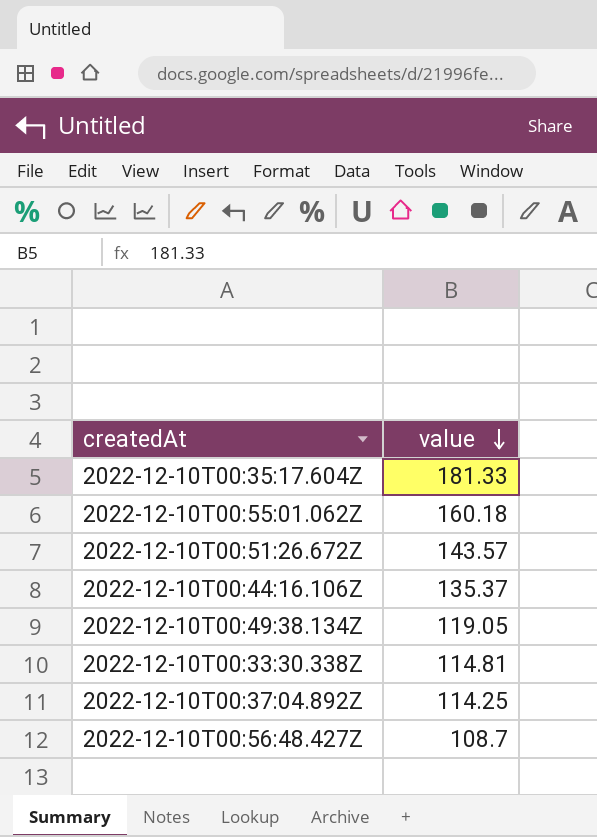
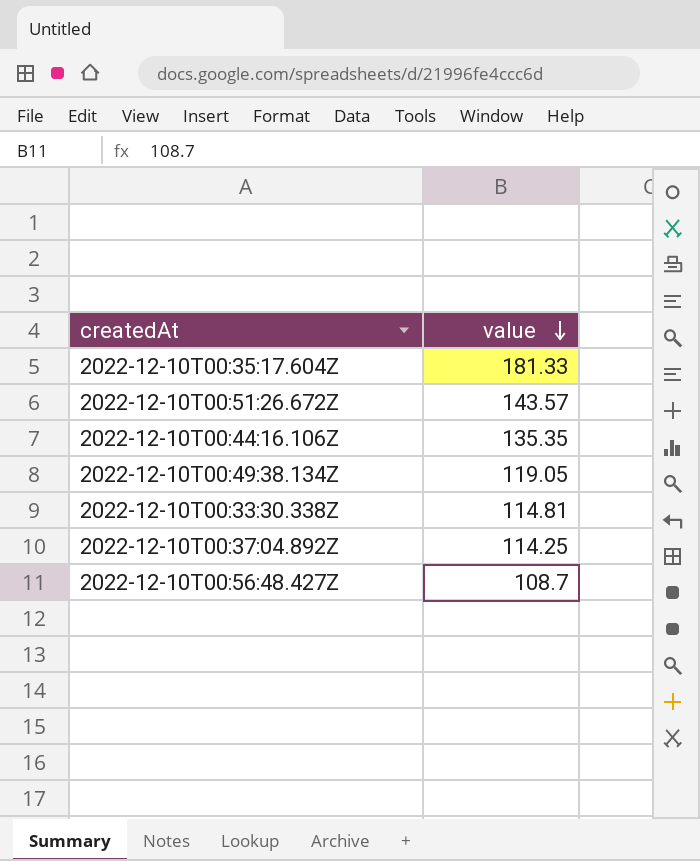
row 2022-12-10T00:55:01.062Z: 160.18 -> none
2022-12-10T00:44:16.106Z | value: 135.37 -> 135.35

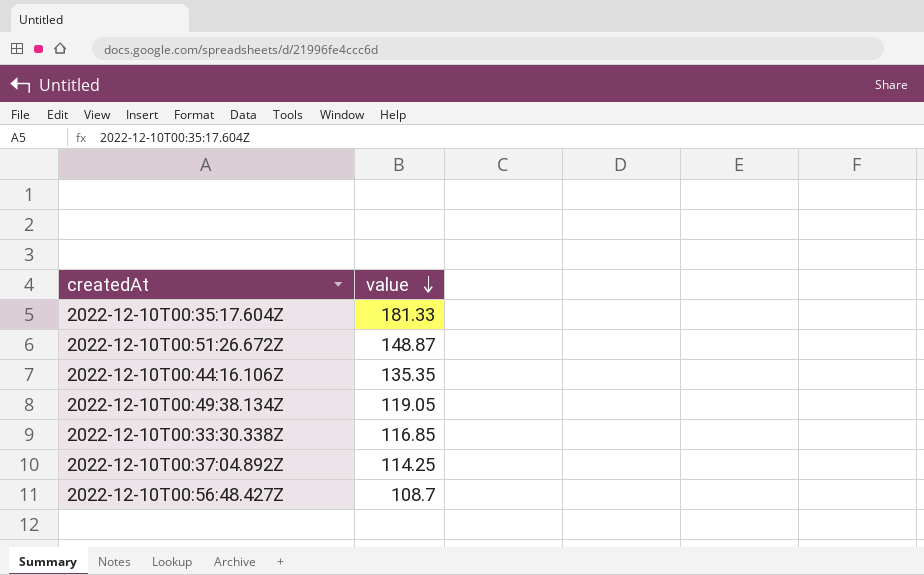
2022-12-10T00:51:26.672Z | value: 143.57 -> 148.87
2022-12-10T00:33:30.338Z | value: 114.81 -> 116.85

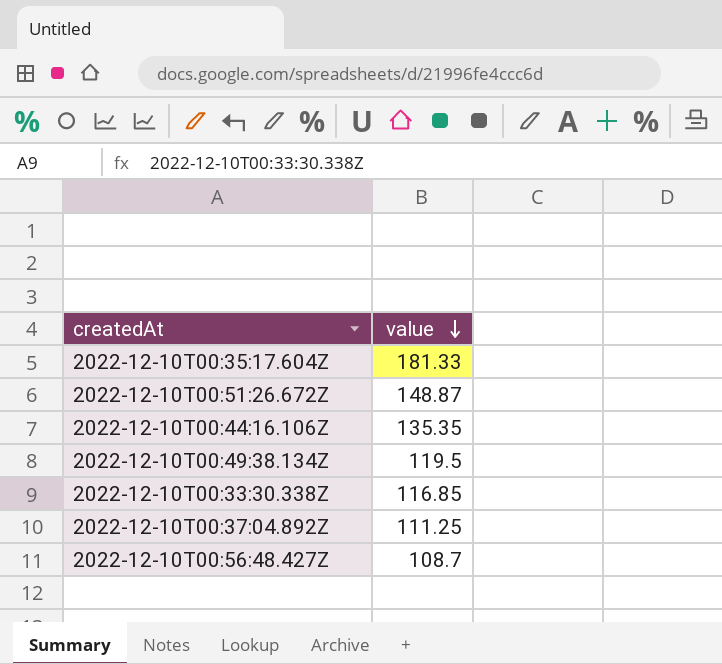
2022-12-10T00:49:38.134Z | value: 119.05 -> 119.5
2022-12-10T00:37:04.892Z | value: 114.25 -> 111.25

